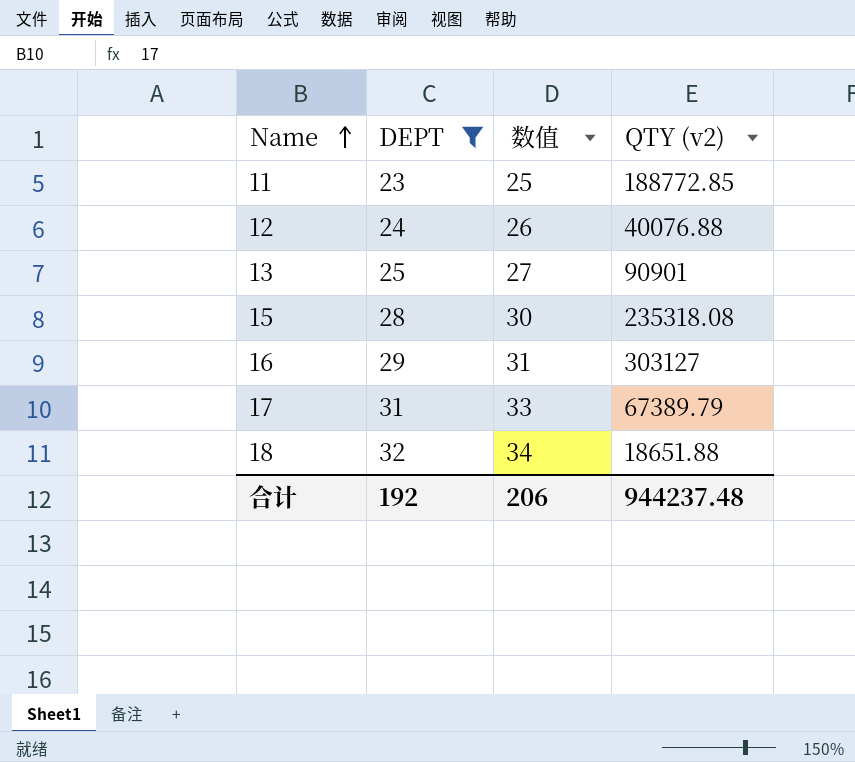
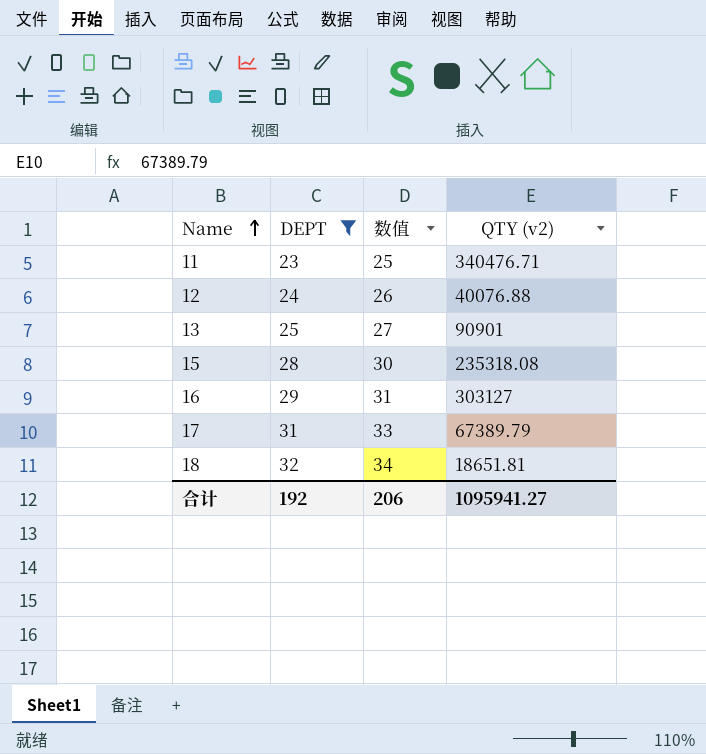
11 | QTY (v2): 188772.85 -> 340476.71
18 | QTY (v2): 18651.88 -> 18651.81
合计 | QTY (v2): 944237.48 -> 1095941.27

